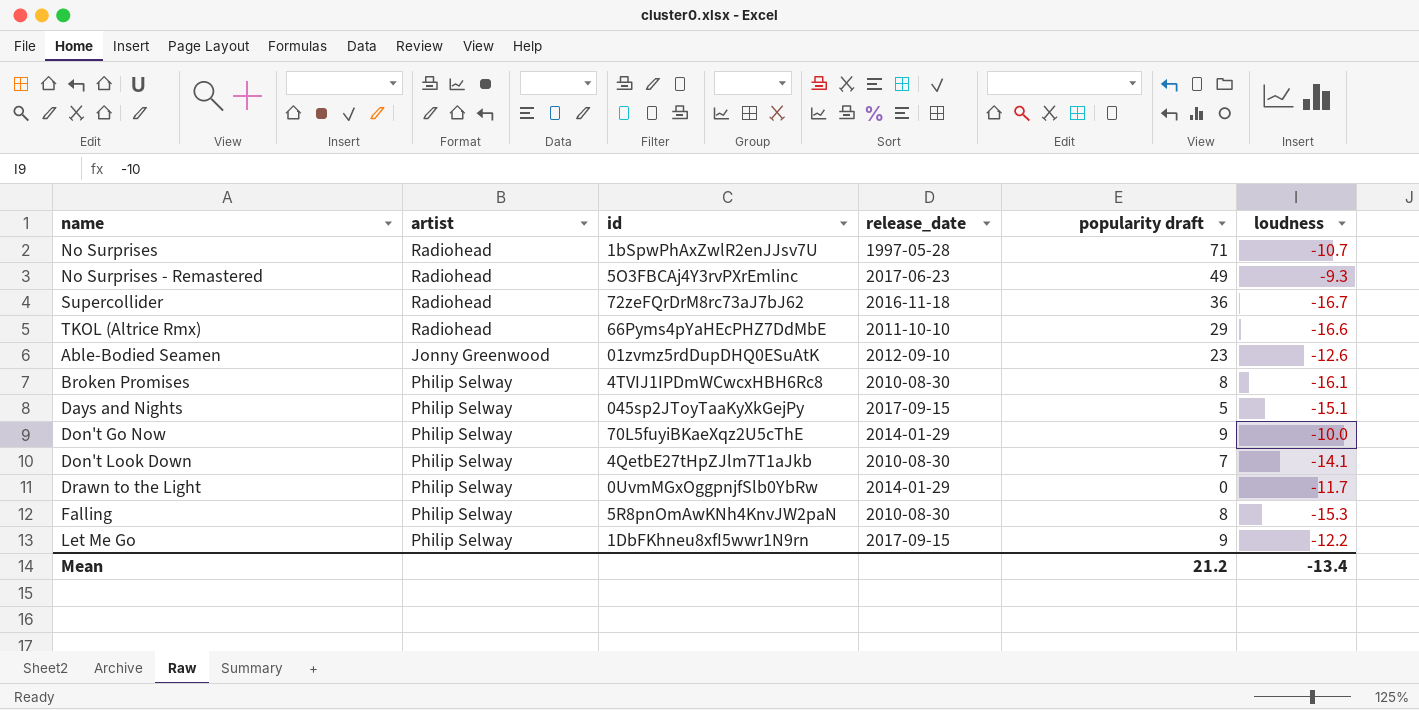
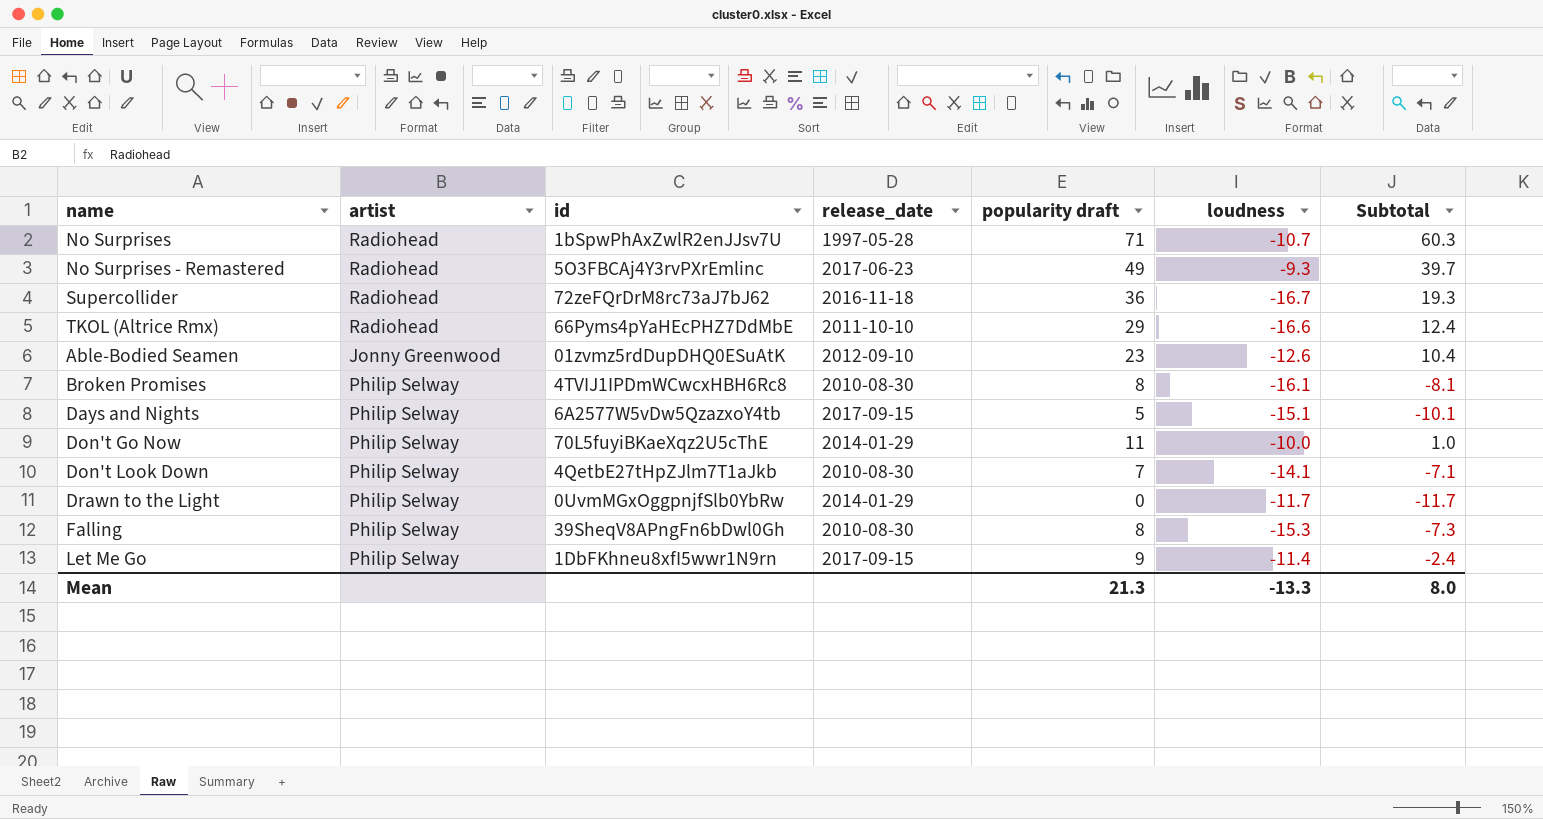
column Subtotal | formula: none -> [popularity draft] + [loudness]
Days and Nights | id: 045sp2JToyTaaKyXkGejPy -> 6A2577W5vDw5QzazxoY4tb
Don't Go Now | popularity draft: 9 -> 11
Falling | id: 5R8pnOmAwKNh4KnvJW2paN -> 39SheqV8APngFn6bDwl0Gh
Let Me Go | loudness: -12.2 -> -11.4
Mean | popularity draft: 21.2 -> 21.3
Mean | loudness: -13.4 -> -13.3

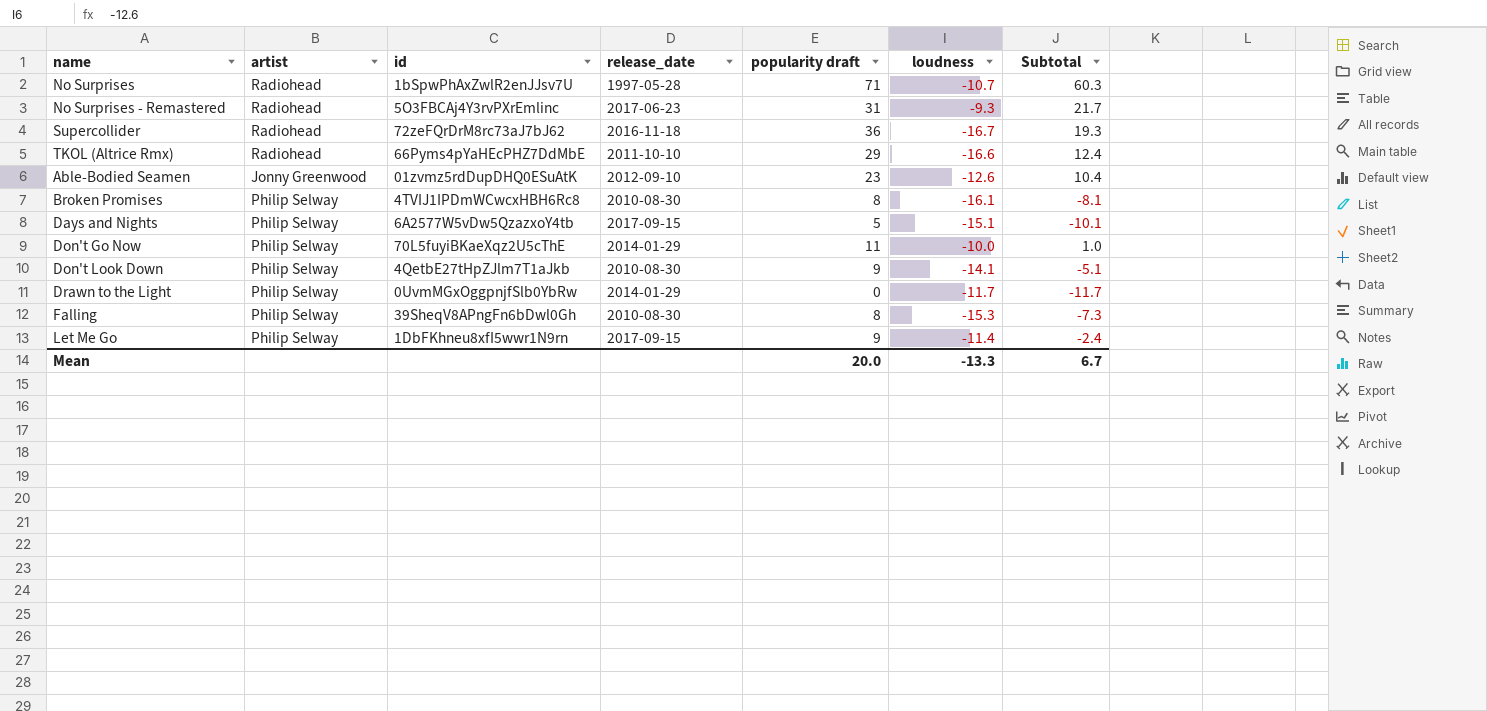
No Surprises - Remastered | popularity draft: 49 -> 31
No Surprises - Remastered | Subtotal: 39.7 -> 21.7
Don't Look Down | popularity draft: 7 -> 9
Don't Look Down | Subtotal: -7.1 -> -5.1
Mean | popularity draft: 21.3 -> 20.0
Mean | Subtotal: 8.0 -> 6.7

